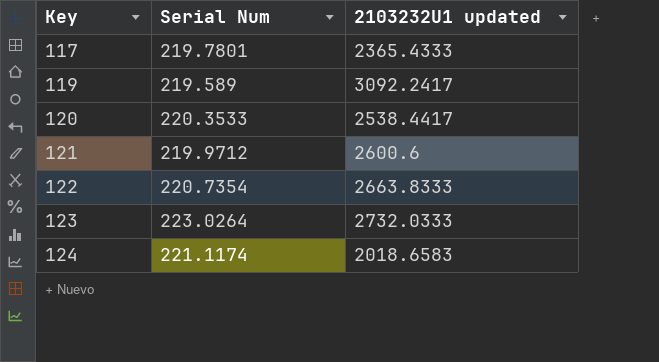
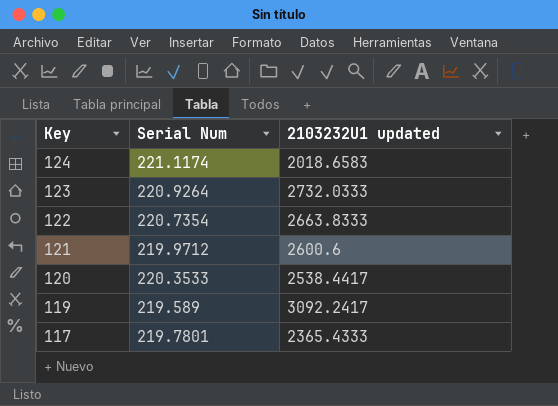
row order: Key ascending -> Key descending
123 | Serial Num: 223.0264 -> 220.9264

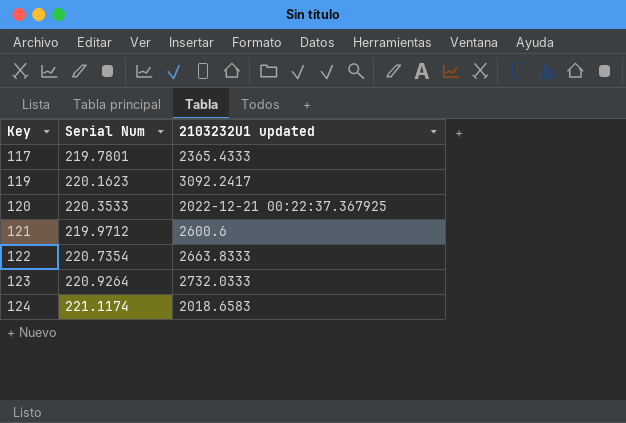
row order: Key descending -> Key ascending
119 | Serial Num: 219.589 -> 220.1623
120 | 2103232U1 updated: 2538.4417 -> 2022-12-21 00:22:37.367925

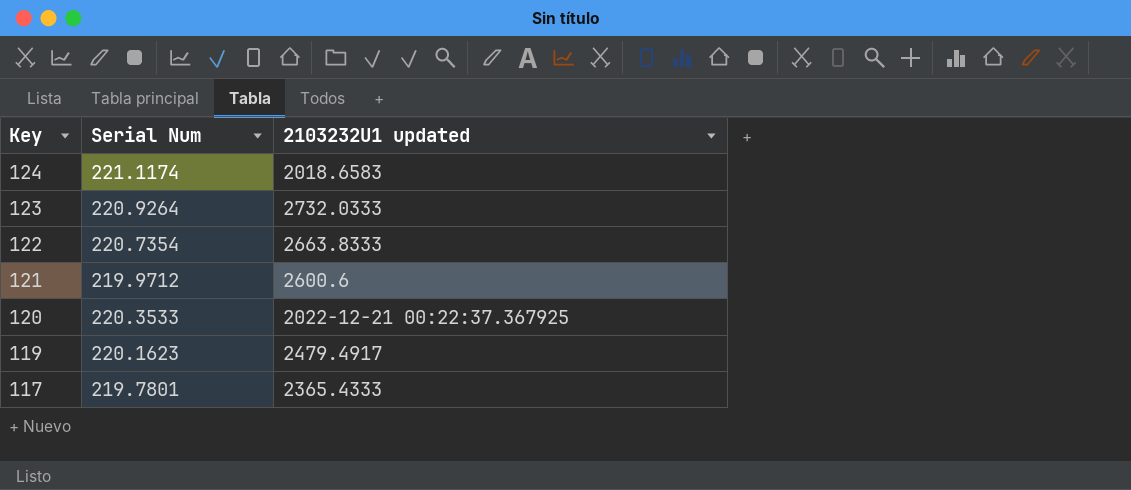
row order: Key ascending -> Key descending
119 | 2103232U1 updated: 3092.2417 -> 2479.4917

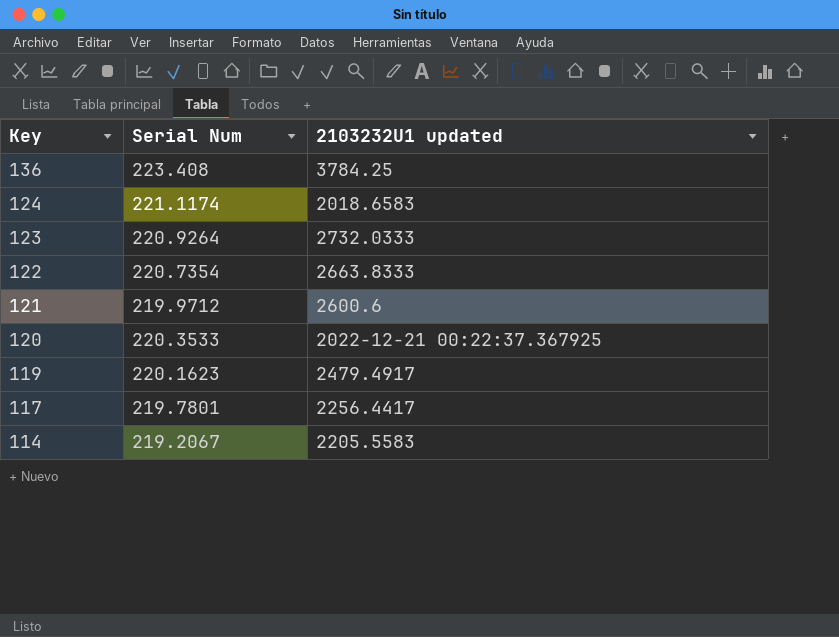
row 136: none -> 223.408 | 3784.25
117 | 2103232U1 updated: 2365.4333 -> 2256.4417
row 114: none -> 219.2067 | 2205.5583

